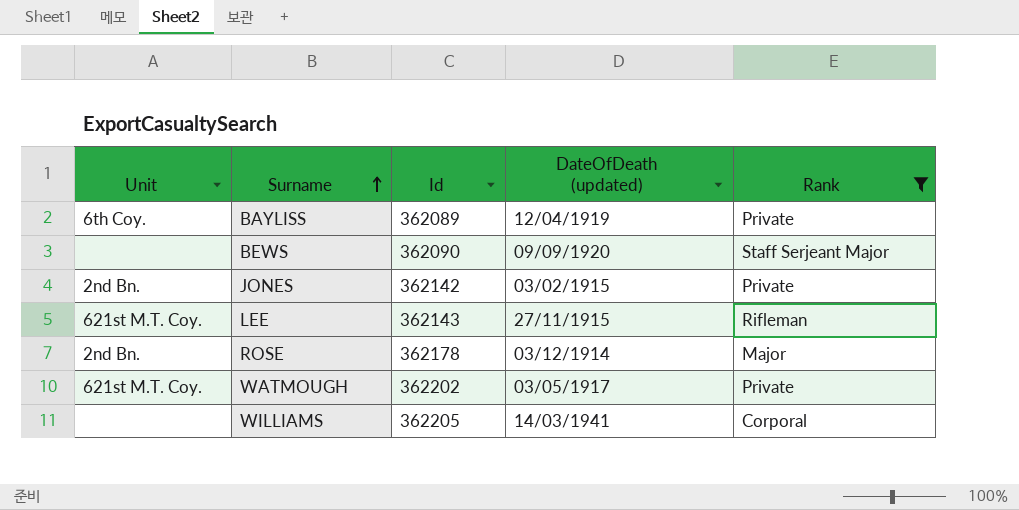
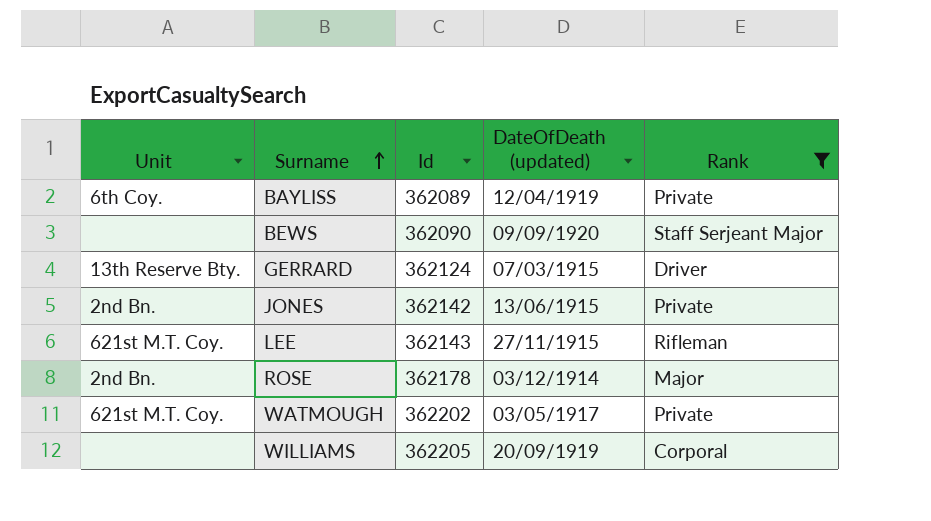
row GERRARD: none -> 13th Reserve Bty. | 362124 | 07/03/1915 | Driver
JONES | DateOfDeath (updated): 03/02/1915 -> 13/06/1915
WILLIAMS | DateOfDeath (updated): 14/03/1941 -> 20/09/1919

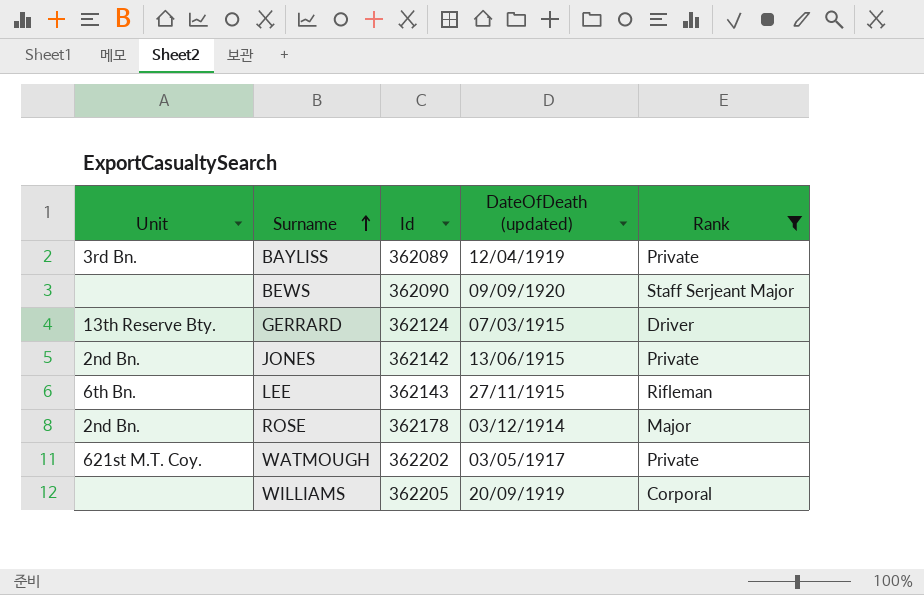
BAYLISS | Unit: 6th Coy. -> 3rd Bn.
LEE | Unit: 621st M.T. Coy. -> 6th Bn.

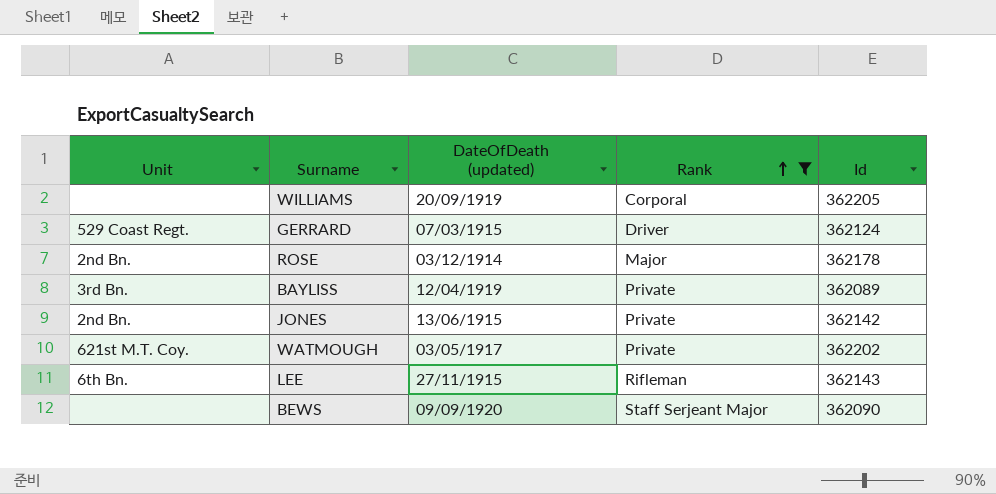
row order: Surname ascending -> Rank ascending
column Id | position: 3 -> 5
GERRARD | Unit: 13th Reserve Bty. -> 529 Coast Regt.

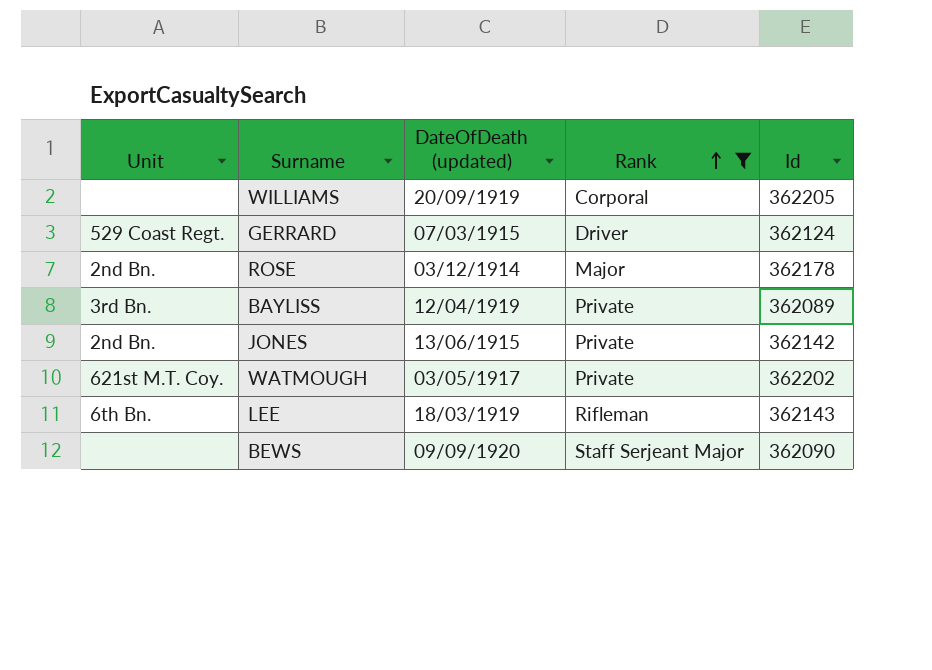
LEE | DateOfDeath (updated): 27/11/1915 -> 18/03/1919

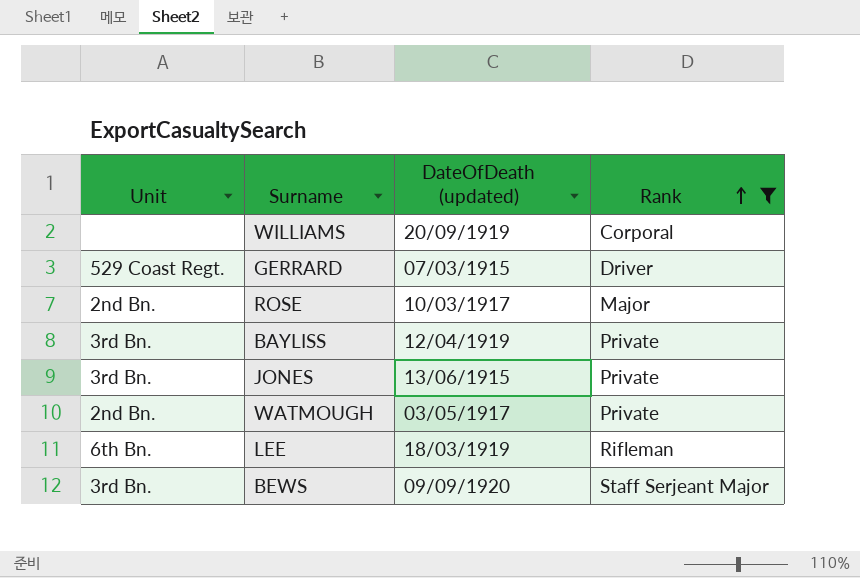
column Id | position: 5 -> none
ROSE | DateOfDeath (updated): 03/12/1914 -> 10/03/1917
JONES | Unit: 2nd Bn. -> 3rd Bn.
WATMOUGH | Unit: 621st M.T. Coy. -> 2nd Bn.
BEWS | Unit: none -> 3rd Bn.

